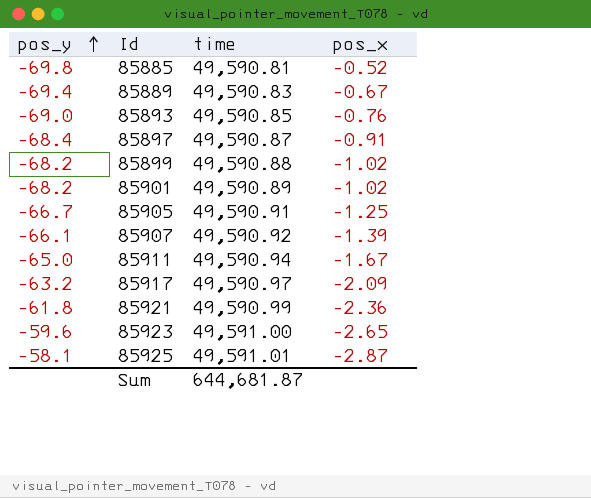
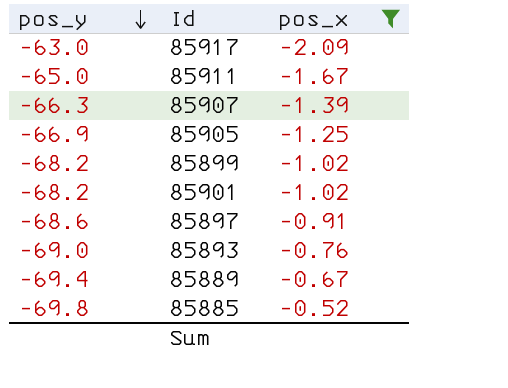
filter: none -> pos_x >= -2.09
row order: pos_y ascending -> pos_y descending
column time | position: 3 -> none
85917 | pos_y: -63.2 -> -63.0
85907 | pos_y: -66.1 -> -66.3
85905 | pos_y: -66.7 -> -66.9
85897 | pos_y: -68.4 -> -68.6

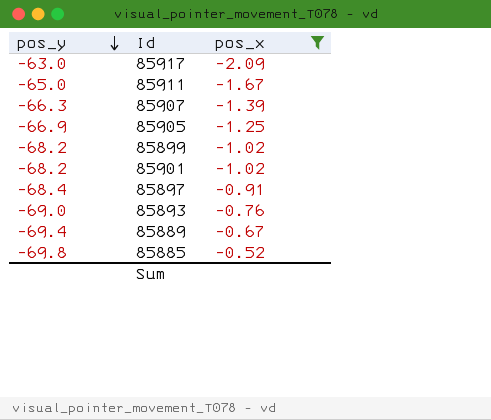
85897 | pos_y: -68.6 -> -68.4

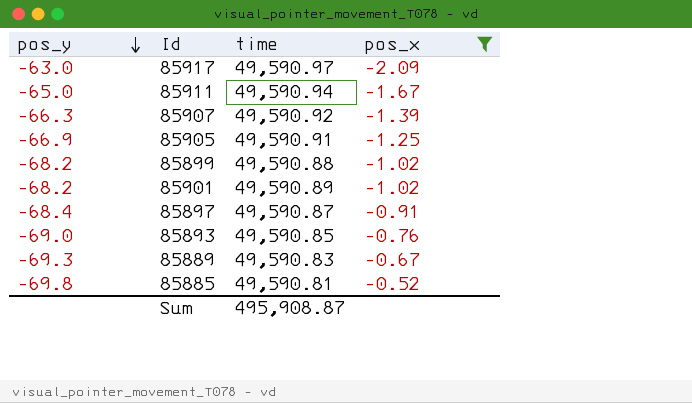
column time | position: none -> 3
85889 | pos_y: -69.4 -> -69.3

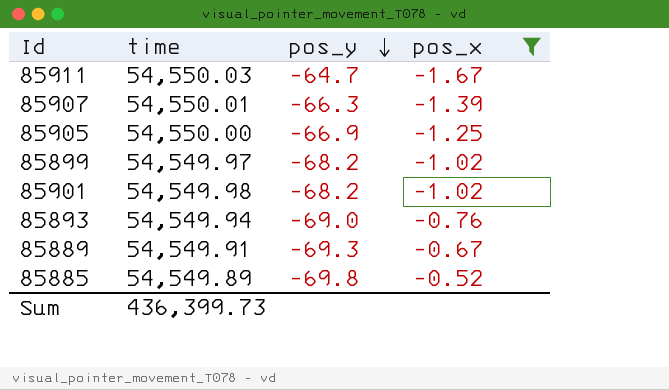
column pos_y | position: 1 -> 3
row 85917: -63.0 | 49,590.97 | -2.09 -> none
row 85897: -68.4 | 49,590.87 | -0.91 -> none
85911 | time: 49,590.94 -> 54,550.03
85911 | pos_y: -65.0 -> -64.7
85907 | time: 49,590.92 -> 54,550.01
85905 | time: 49,590.91 -> 54,550.00
85899 | time: 49,590.88 -> 54,549.97
85901 | time: 49,590.89 -> 54,549.98
85893 | time: 49,590.85 -> 54,549.94
85889 | time: 49,590.83 -> 54,549.91
85885 | time: 49,590.81 -> 54,549.89
Sum | time: 495,908.87 -> 436,399.73

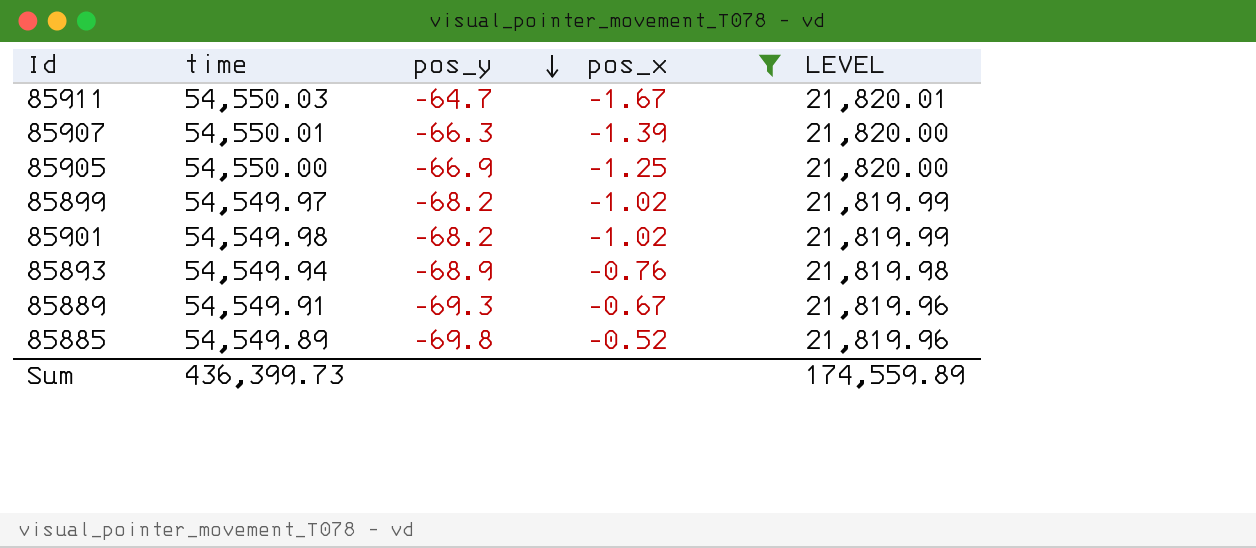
column LEVEL | formula: none -> [time] * 0.4
85893 | pos_y: -69.0 -> -68.9

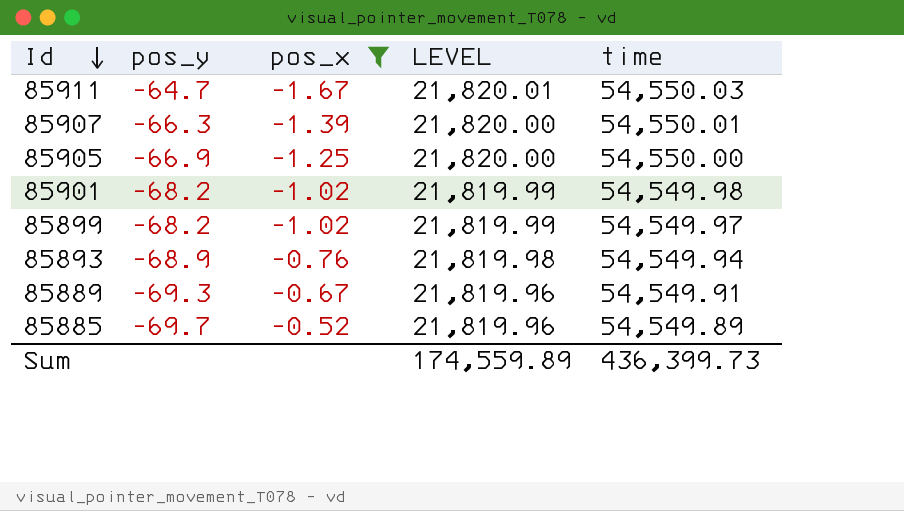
row order: pos_y descending -> Id descending
column time | position: 2 -> 5
85885 | pos_y: -69.8 -> -69.7

